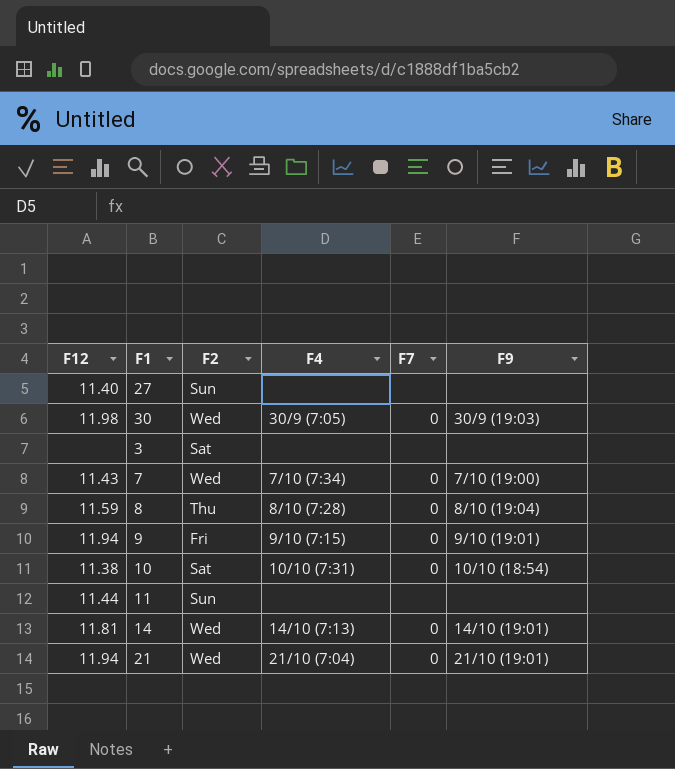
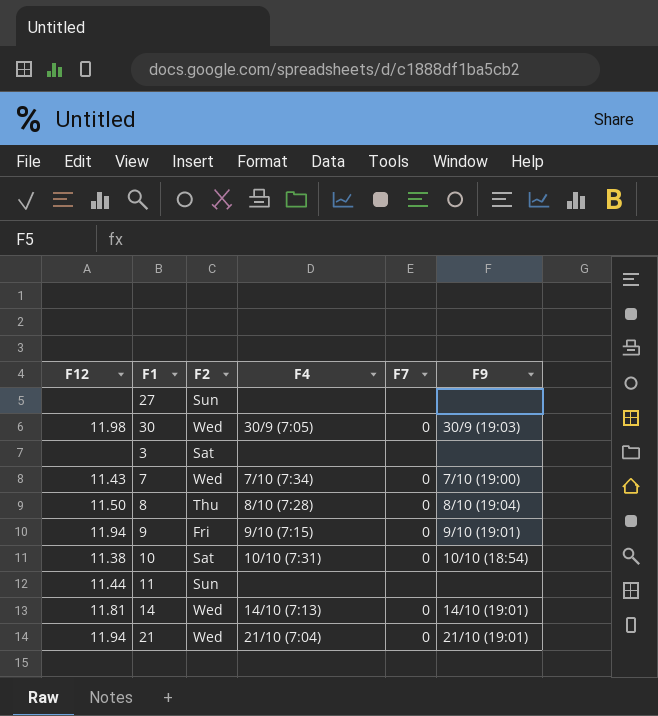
27 | F12: 11.40 -> none
8 | F12: 11.59 -> 11.50

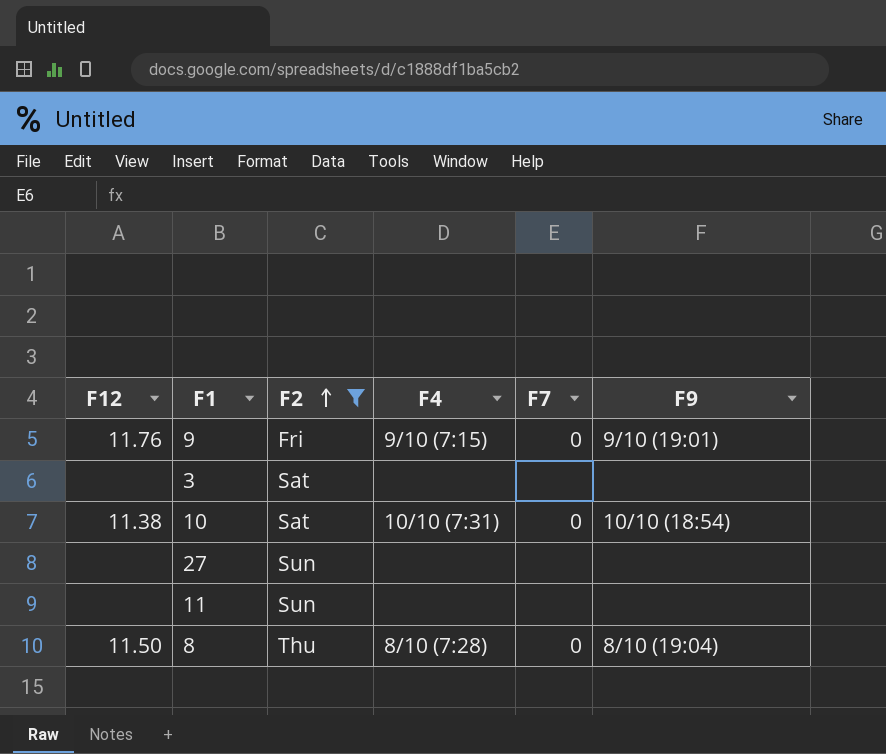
filter: none -> F2 != Wed
row order: none -> F2 ascending
9 | F12: 11.94 -> 11.76
11 | F12: 11.44 -> none

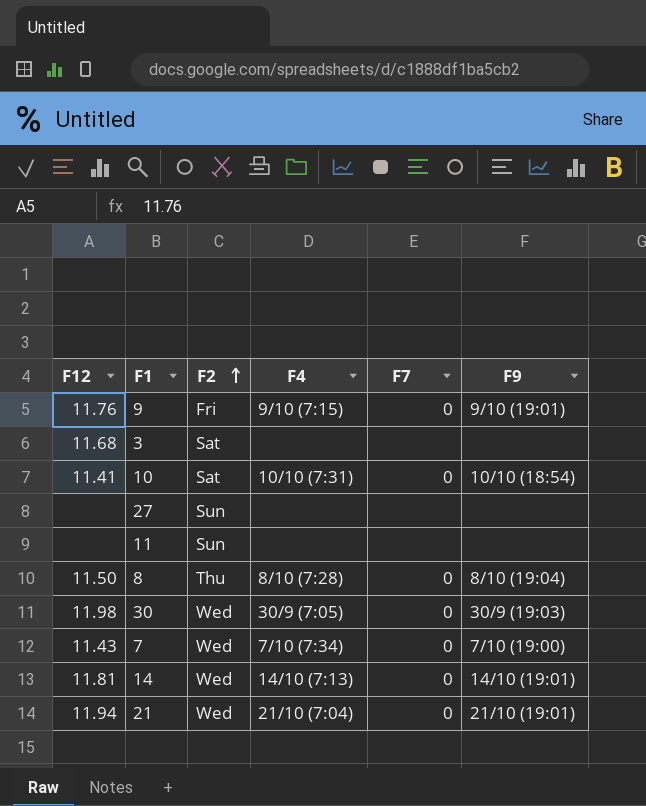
filter: F2 != Wed -> none
3 | F12: none -> 11.68
10 | F12: 11.38 -> 11.41

